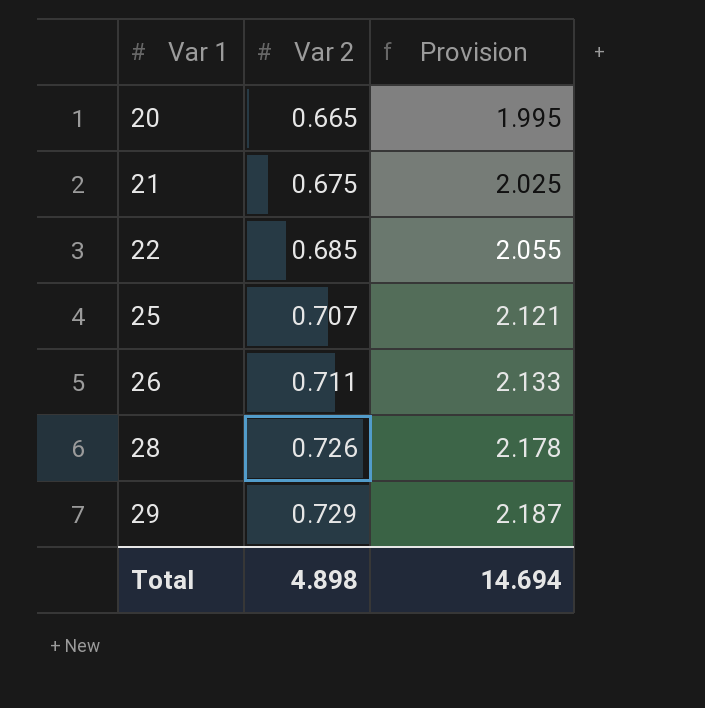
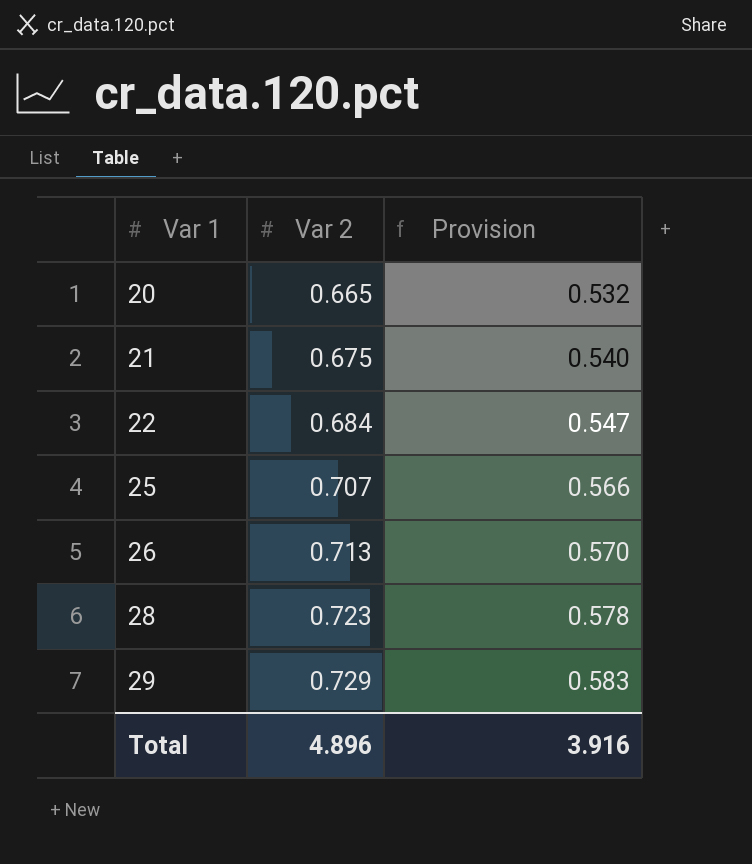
column Provision | formula: [Var 2] * 3 -> [Var 2] * 0.8
22 | Var 2: 0.685 -> 0.684
26 | Var 2: 0.711 -> 0.713
28 | Var 2: 0.726 -> 0.723
Total | Var 2: 4.898 -> 4.896
Total | Provision: 14.694 -> 3.916

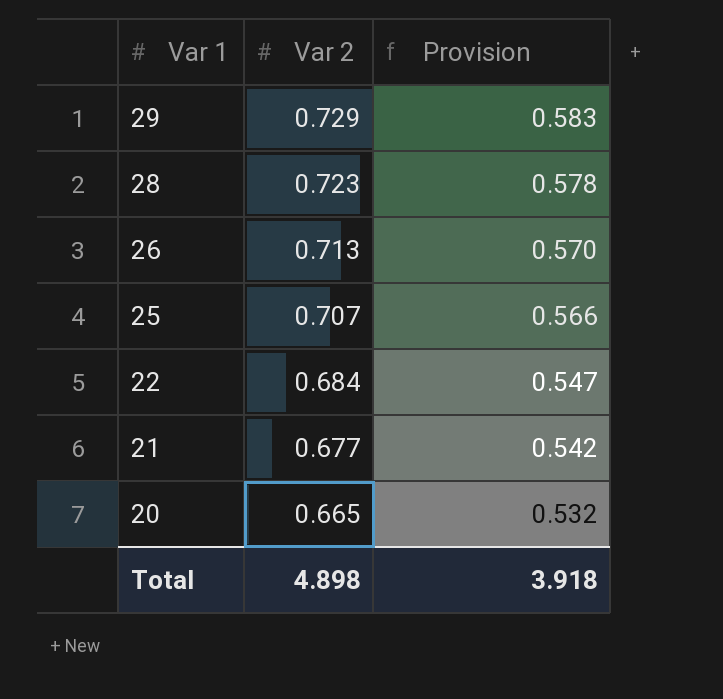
row order: Var 1 ascending -> Var 1 descending
21 | Var 2: 0.675 -> 0.677
21 | Provision: 0.540 -> 0.542
Total | Var 2: 4.896 -> 4.898
Total | Provision: 3.916 -> 3.918

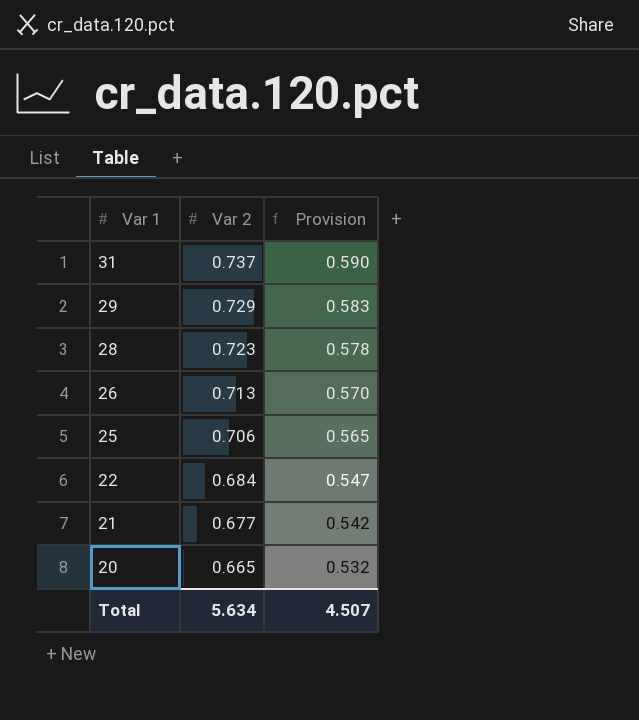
row 31: none -> 0.737 | 0.590
25 | Var 2: 0.707 -> 0.706
25 | Provision: 0.566 -> 0.565
Total | Var 2: 4.898 -> 5.634
Total | Provision: 3.918 -> 4.507

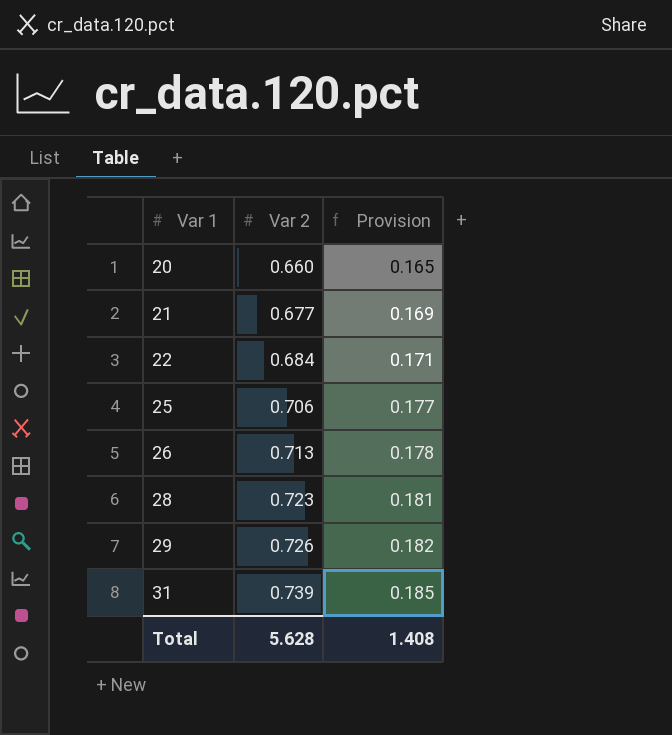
row order: Var 1 descending -> Var 1 ascending
column Provision | formula: [Var 2] * 0.8 -> [Var 2] * 0.25
20 | Var 2: 0.665 -> 0.660
29 | Var 2: 0.729 -> 0.726
31 | Var 2: 0.737 -> 0.739
Total | Var 2: 5.634 -> 5.628
Total | Provision: 4.507 -> 1.408

